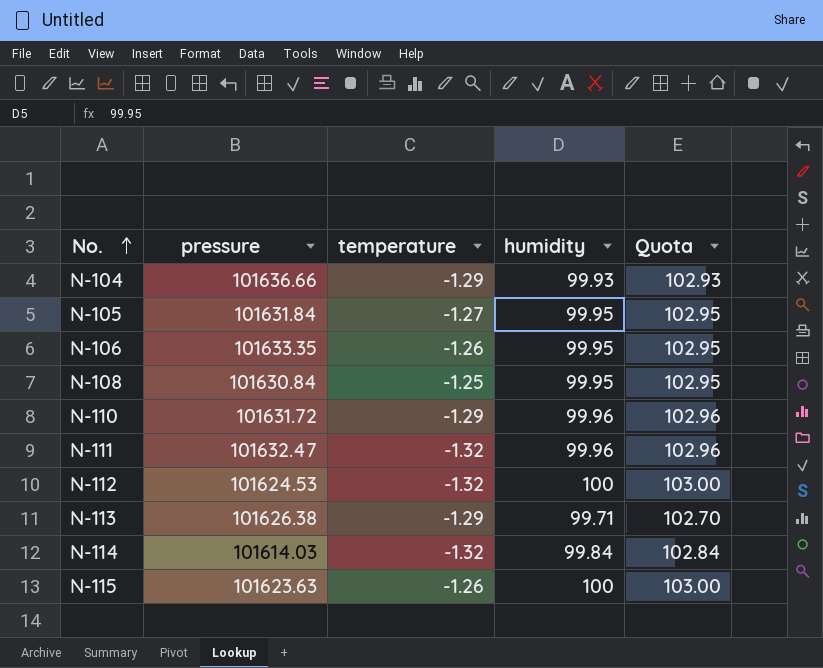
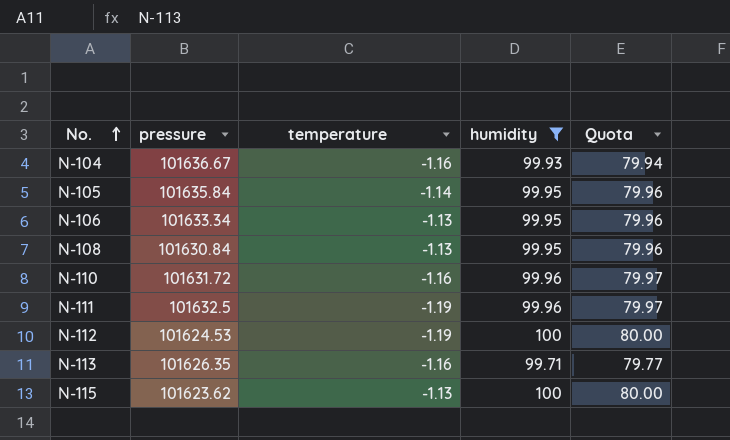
filter: none -> humidity != 99.84
column Quota | formula: [humidity] * 1.03 -> [humidity] * 0.8
N-104 | pressure: 101636.66 -> 101636.67
N-104 | temperature: -1.29 -> -1.16
N-105 | pressure: 101631.84 -> 101635.84
N-105 | temperature: -1.27 -> -1.14
N-106 | pressure: 101633.35 -> 101633.34
N-106 | temperature: -1.26 -> -1.13
N-108 | temperature: -1.25 -> -1.13
N-110 | temperature: -1.29 -> -1.16
N-111 | pressure: 101632.47 -> 101632.5
N-111 | temperature: -1.32 -> -1.19
N-112 | temperature: -1.32 -> -1.19
N-113 | pressure: 101626.38 -> 101626.35
N-113 | temperature: -1.29 -> -1.16
N-115 | pressure: 101623.63 -> 101623.62
N-115 | temperature: -1.26 -> -1.13

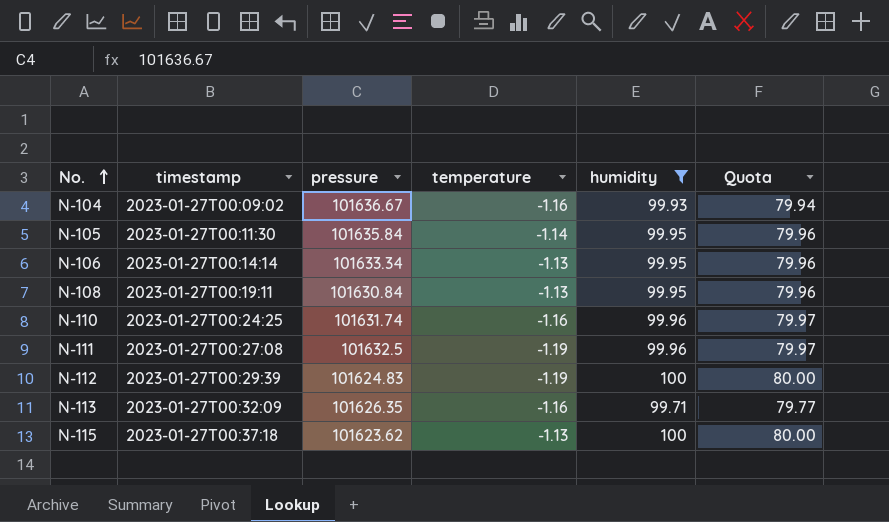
column timestamp | position: none -> 2
N-110 | pressure: 101631.72 -> 101631.74
N-112 | pressure: 101624.53 -> 101624.83

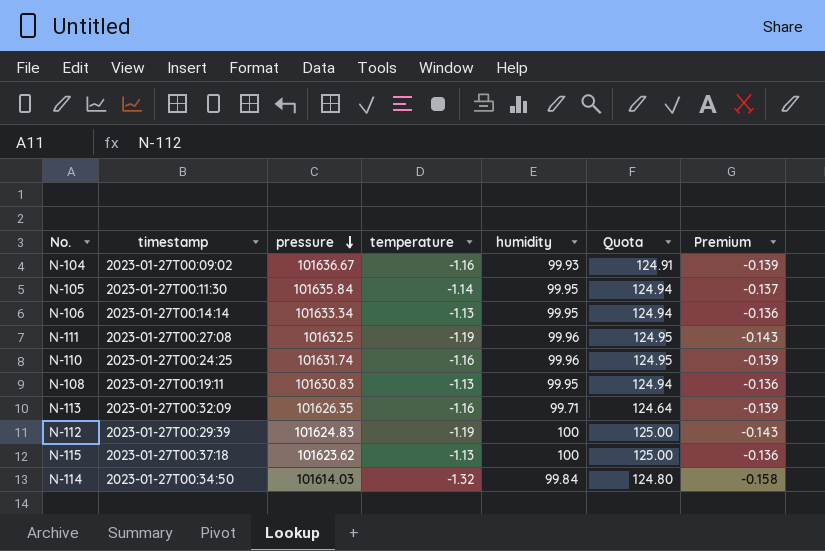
filter: humidity != 99.84 -> none
row order: No. ascending -> pressure descending
column Quota | formula: [humidity] * 0.8 -> [humidity] * 1.25
column Premium | formula: none -> [temperature] * 0.12
N-108 | pressure: 101630.84 -> 101630.83

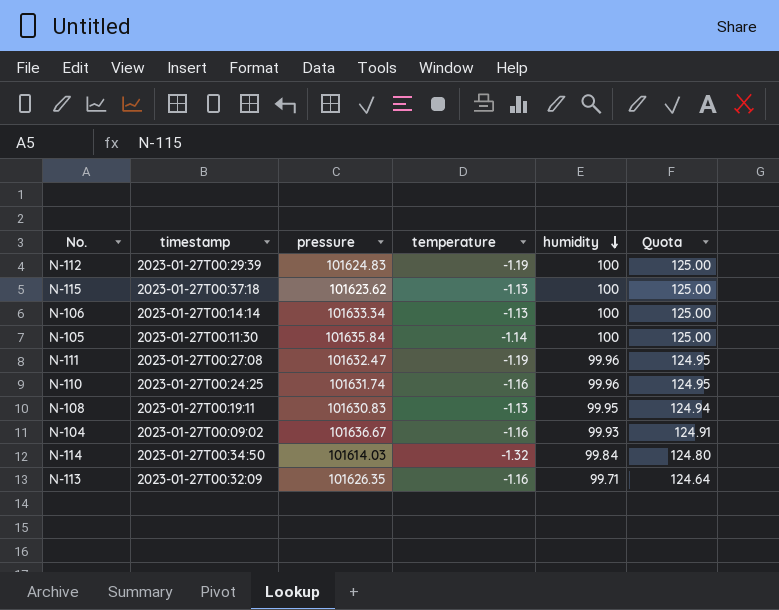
row order: pressure descending -> humidity descending
column Premium | formula: [temperature] * 0.12 -> none
N-106 | humidity: 99.95 -> 100
N-106 | Quota: 124.94 -> 125.00
N-105 | humidity: 99.95 -> 100
N-105 | Quota: 124.94 -> 125.00
N-111 | pressure: 101632.5 -> 101632.47

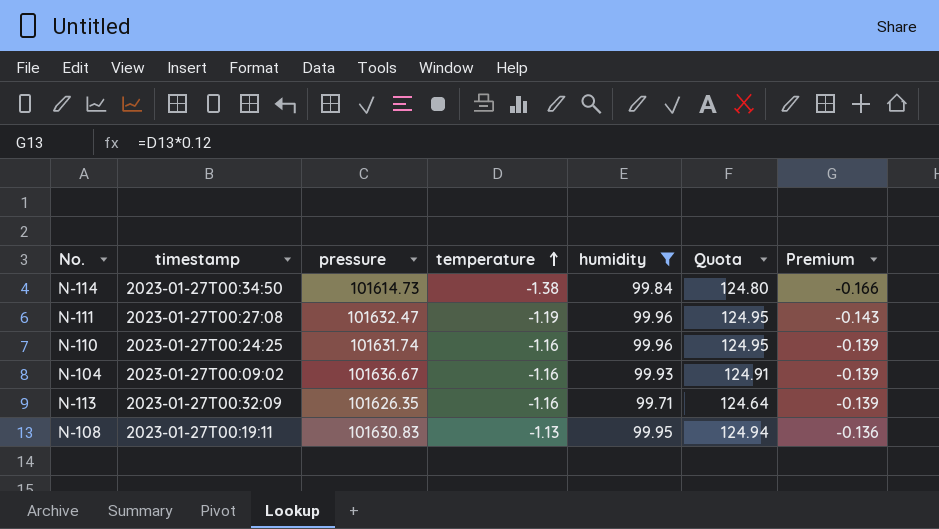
filter: none -> humidity != 100
row order: humidity descending -> temperature ascending
column Premium | formula: none -> [temperature] * 0.12
N-114 | pressure: 101614.03 -> 101614.73
N-114 | temperature: -1.32 -> -1.38

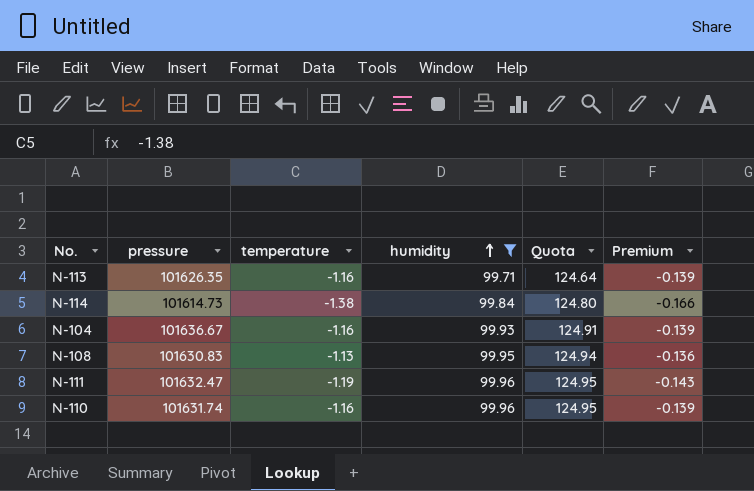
row order: temperature ascending -> humidity ascending
column timestamp | position: 2 -> none

